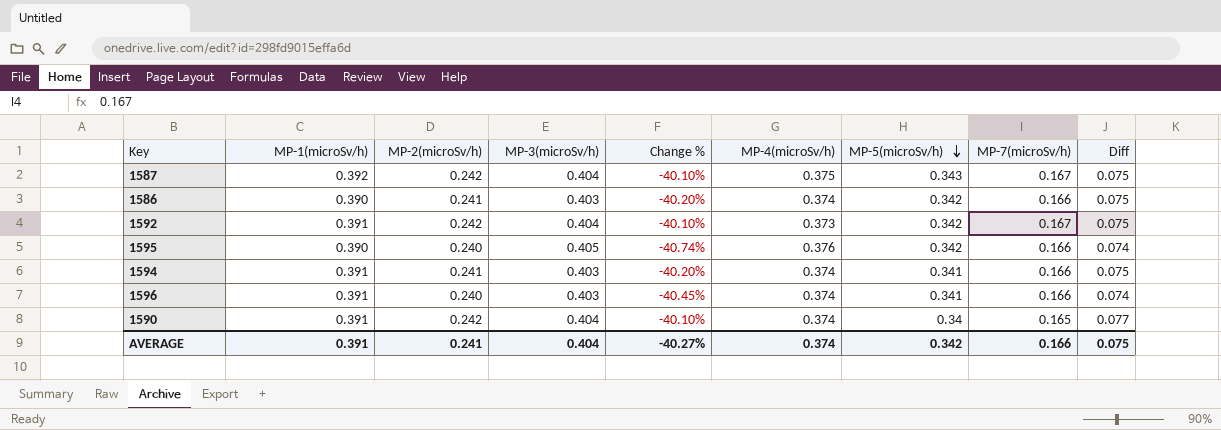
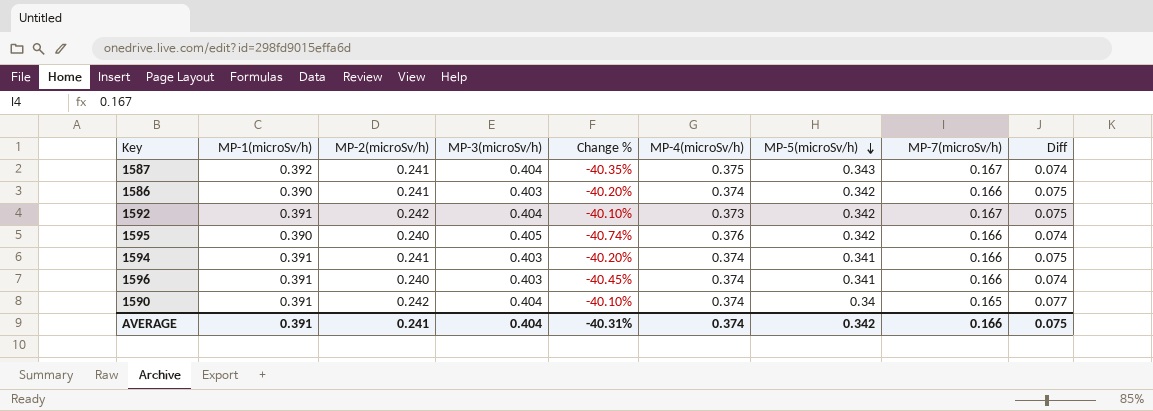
1587 | MP-2(microSv/h): 0.242 -> 0.241
1587 | Change %: -40.10% -> -40.35%
1587 | Diff: 0.075 -> 0.074
AVERAGE | Change %: -40.27% -> -40.31%

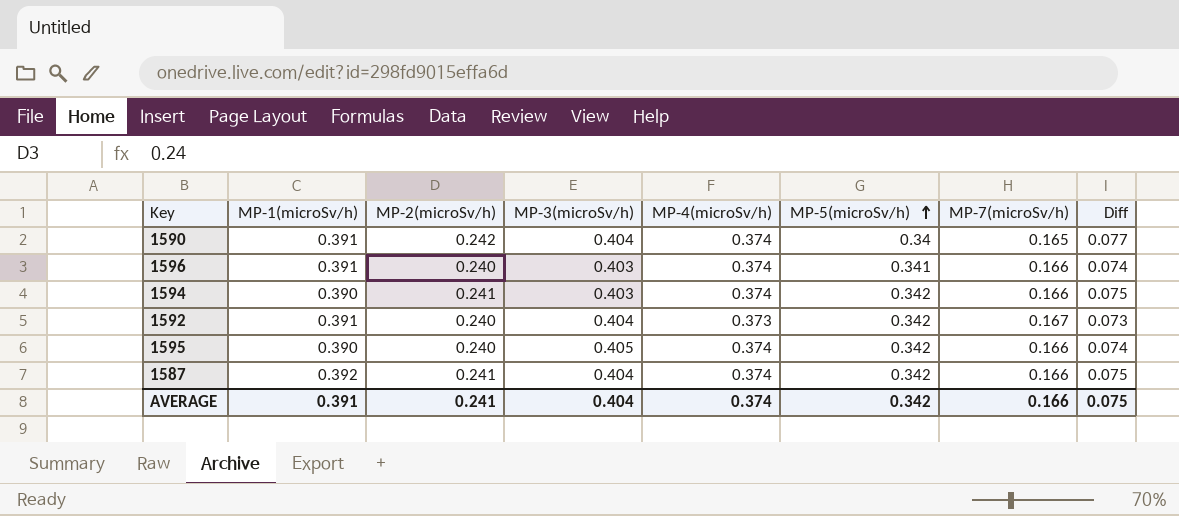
row order: MP-5(microSv/h) descending -> MP-5(microSv/h) ascending
column Change % | formula: ([MP-2(microSv/h)] - [MP-3(microSv/h)]) / [MP-3(microSv/h)] -> none
row 1586: 0.390 | 0.241 | 0.403 | -40.20% | 0.374 | 0.342 | 0.166 | 0.075 -> none
1594 | MP-1(microSv/h): 0.391 -> 0.390
1594 | MP-5(microSv/h): 0.341 -> 0.342
1592 | MP-2(microSv/h): 0.242 -> 0.240
1592 | Diff: 0.075 -> 0.073
1595 | MP-4(microSv/h): 0.376 -> 0.374
1587 | MP-4(microSv/h): 0.375 -> 0.374
1587 | MP-5(microSv/h): 0.343 -> 0.342
1587 | MP-7(microSv/h): 0.167 -> 0.166
1587 | Diff: 0.074 -> 0.075

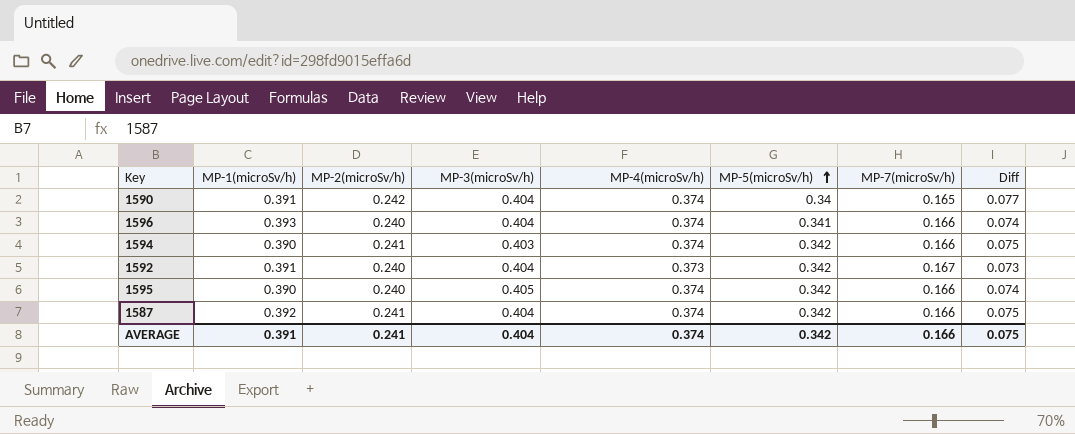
1596 | MP-1(microSv/h): 0.391 -> 0.393
1596 | MP-3(microSv/h): 0.403 -> 0.404

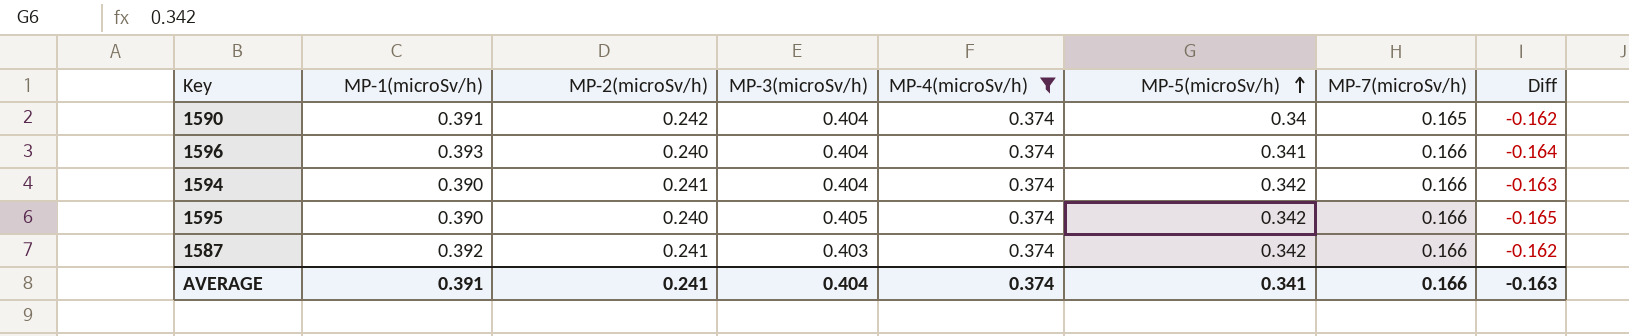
filter: none -> MP-4(microSv/h) = 0.374
column Diff | formula: [MP-2(microSv/h)] - [MP-7(microSv/h)] -> [MP-2(microSv/h)] - [MP-3(microSv/h)]
1594 | MP-3(microSv/h): 0.403 -> 0.404
1587 | MP-3(microSv/h): 0.404 -> 0.403
AVERAGE | MP-5(microSv/h): 0.342 -> 0.341
AVERAGE | Diff: 0.075 -> -0.163

